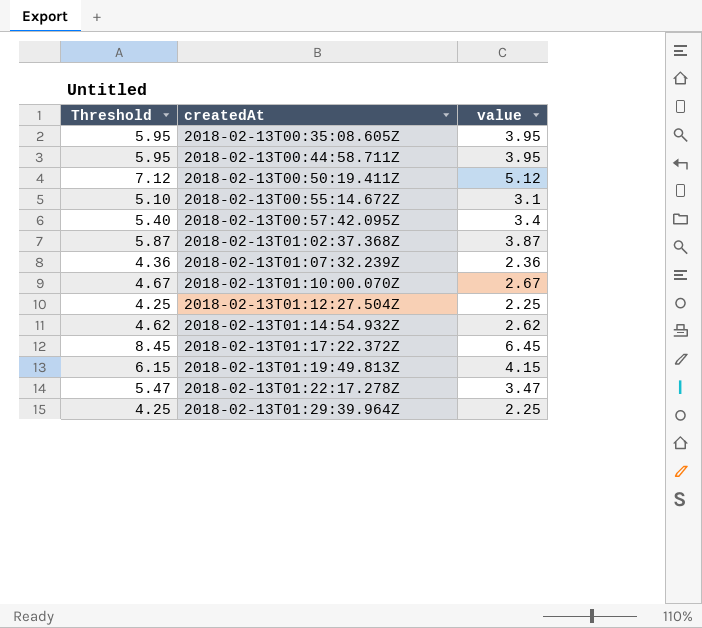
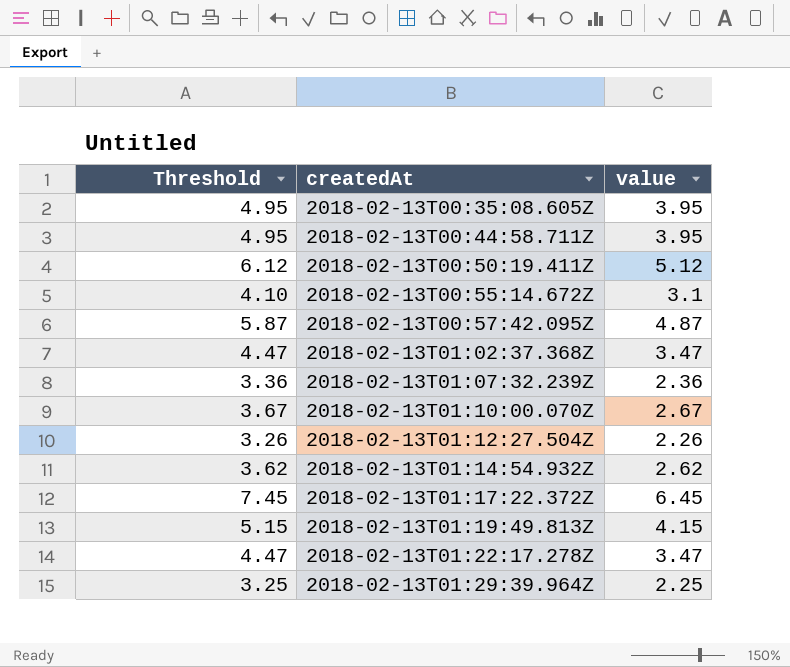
column Threshold | formula: [value] + 2 -> [value] + 1
2018-02-13T00:57:42.095Z | value: 3.4 -> 4.87
2018-02-13T01:02:37.368Z | value: 3.87 -> 3.47
2018-02-13T01:12:27.504Z | value: 2.25 -> 2.26

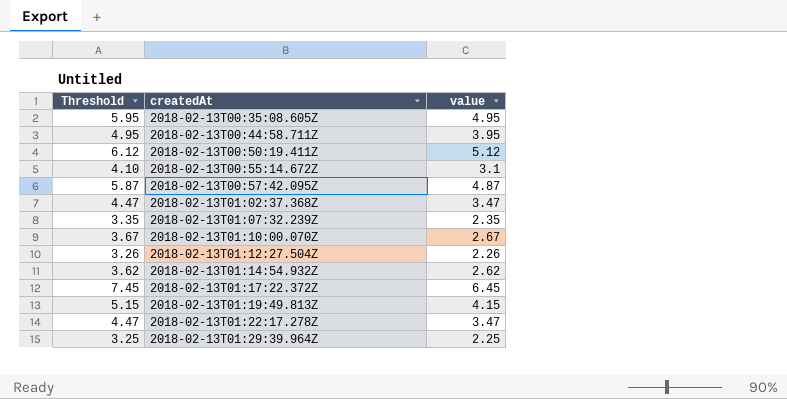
2018-02-13T00:35:08.605Z | Threshold: 4.95 -> 5.95
2018-02-13T00:35:08.605Z | value: 3.95 -> 4.95
2018-02-13T01:07:32.239Z | Threshold: 3.36 -> 3.35
2018-02-13T01:07:32.239Z | value: 2.36 -> 2.35

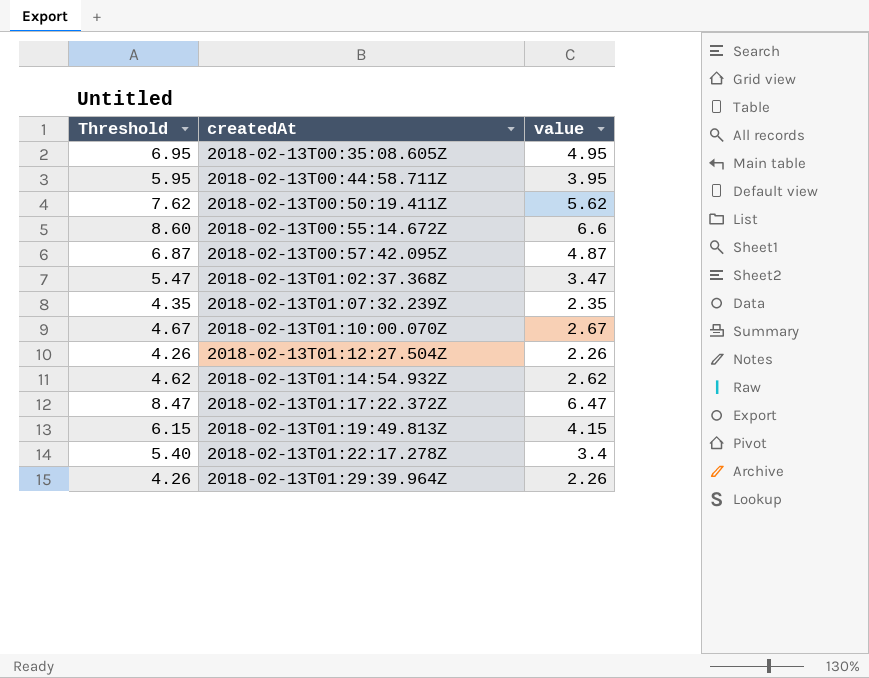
column Threshold | formula: [value] + 1 -> [value] + 2
2018-02-13T00:50:19.411Z | value: 5.12 -> 5.62
2018-02-13T00:55:14.672Z | value: 3.1 -> 6.6
2018-02-13T01:17:22.372Z | value: 6.45 -> 6.47
2018-02-13T01:22:17.278Z | value: 3.47 -> 3.4
2018-02-13T01:29:39.964Z | value: 2.25 -> 2.26

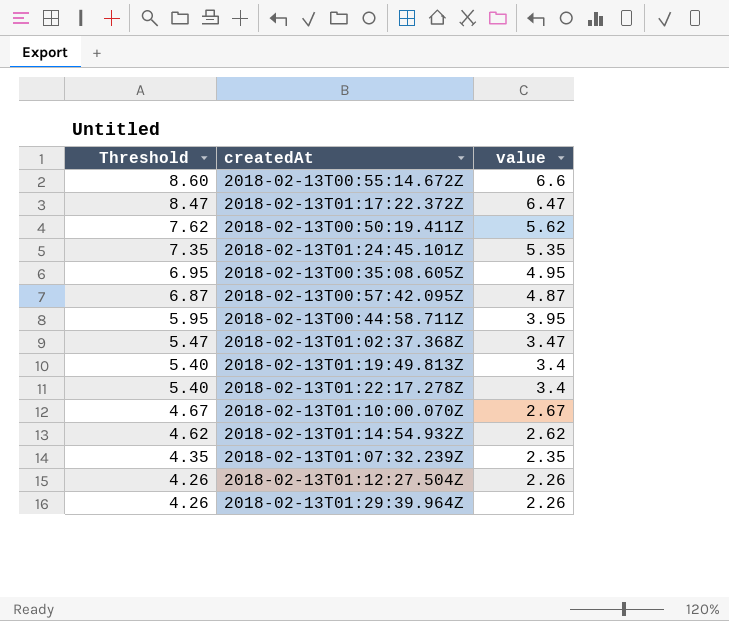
row order: createdAt ascending -> Threshold descending
row 2018-02-13T01:24:45.101Z: none -> 7.35 | 5.35
2018-02-13T01:19:49.813Z | Threshold: 6.15 -> 5.40
2018-02-13T01:19:49.813Z | value: 4.15 -> 3.4

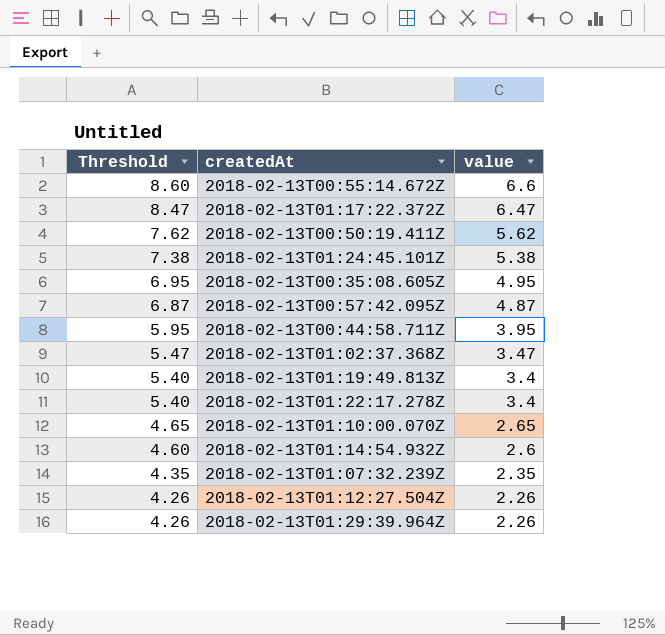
2018-02-13T01:24:45.101Z | Threshold: 7.35 -> 7.38
2018-02-13T01:24:45.101Z | value: 5.35 -> 5.38
2018-02-13T01:10:00.070Z | Threshold: 4.67 -> 4.65
2018-02-13T01:10:00.070Z | value: 2.67 -> 2.65
2018-02-13T01:14:54.932Z | Threshold: 4.62 -> 4.60
2018-02-13T01:14:54.932Z | value: 2.62 -> 2.6

